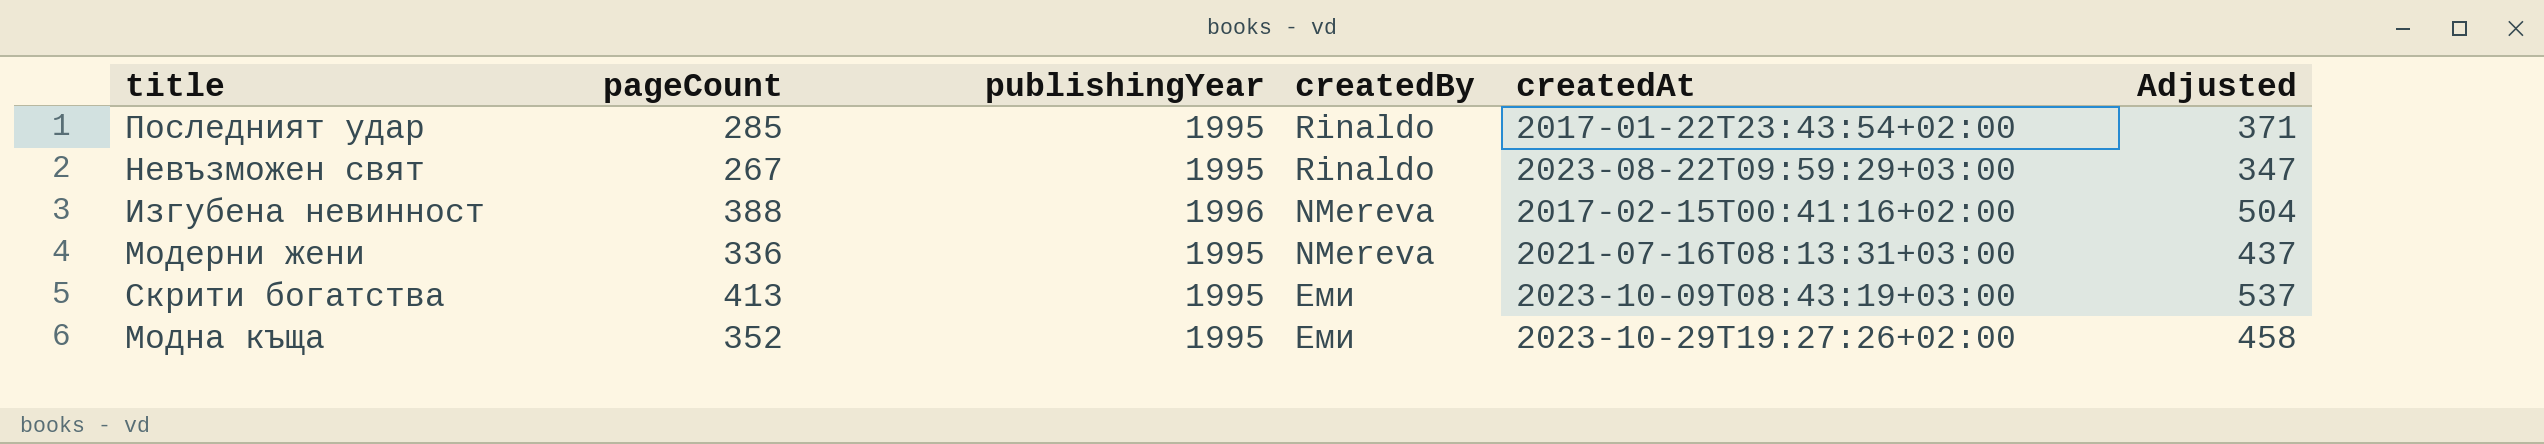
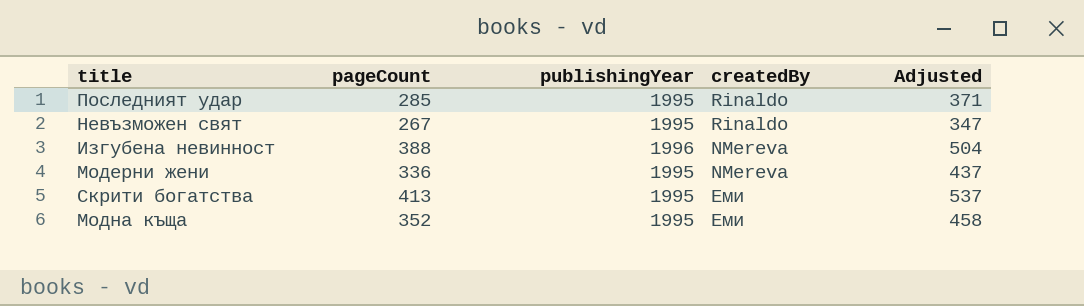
column createdAt | position: 5 -> none

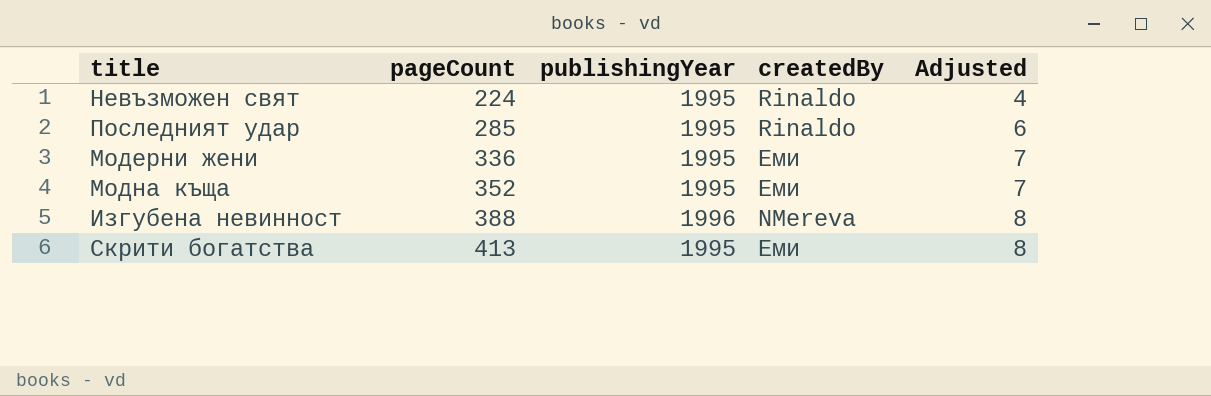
row order: none -> pageCount ascending
column Adjusted | formula: [pageCount] * 1.3 -> [pageCount] * 0.02
Невъзможен свят | pageCount: 267 -> 224
Модерни жени | createdBy: NMereva -> Еми

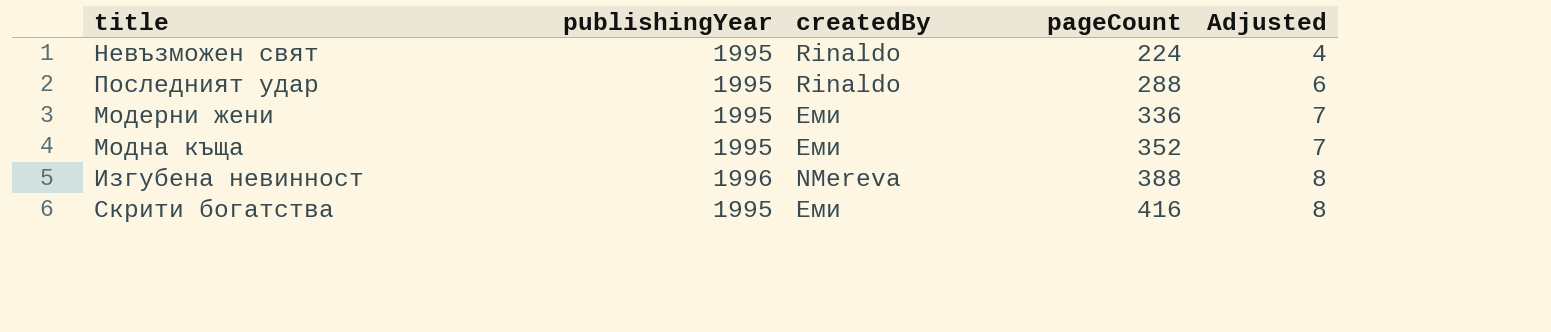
column pageCount | position: 2 -> 4
Последният удар | pageCount: 285 -> 288
Скрити богатства | pageCount: 413 -> 416

